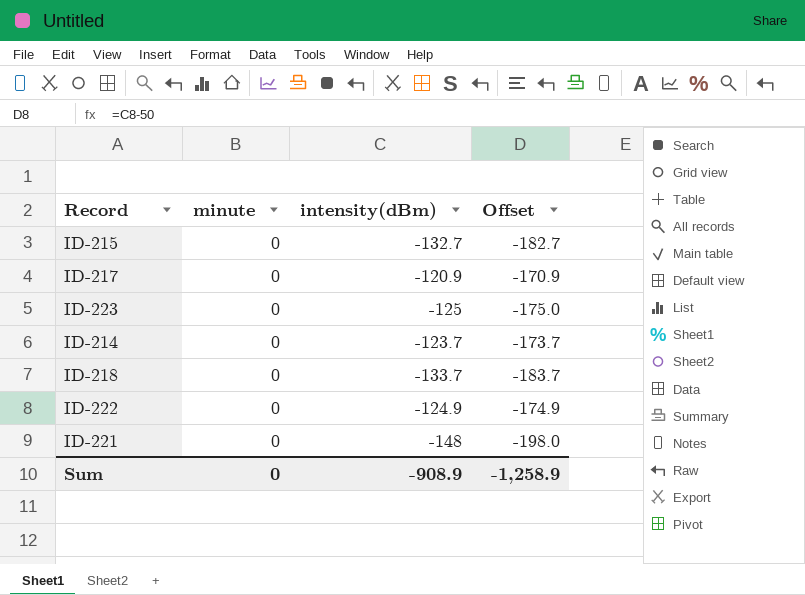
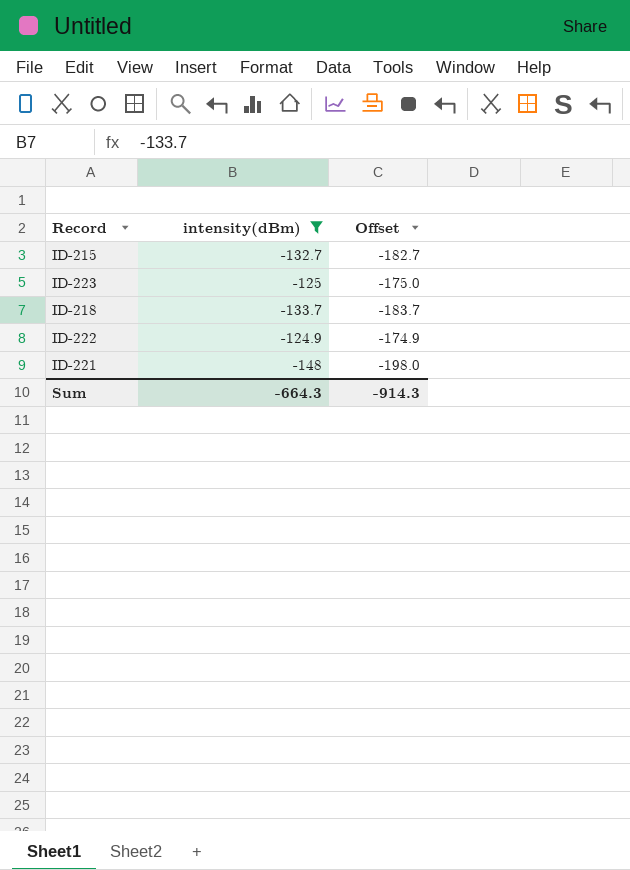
filter: none -> intensity(dBm) <= -124.9
column minute | position: 2 -> none
Sum | intensity(dBm): -908.9 -> -664.3
Sum | Offset: -1,258.9 -> -914.3

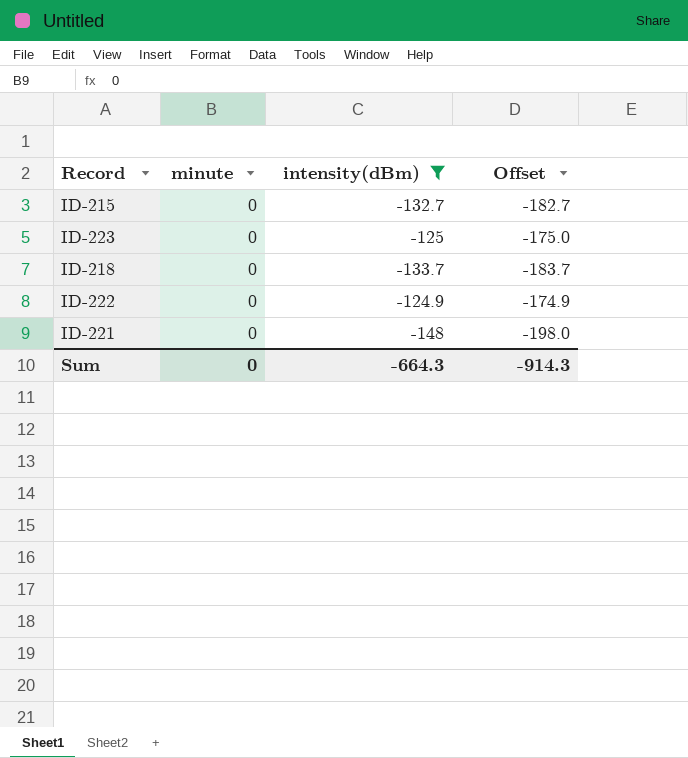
column minute | position: none -> 2

